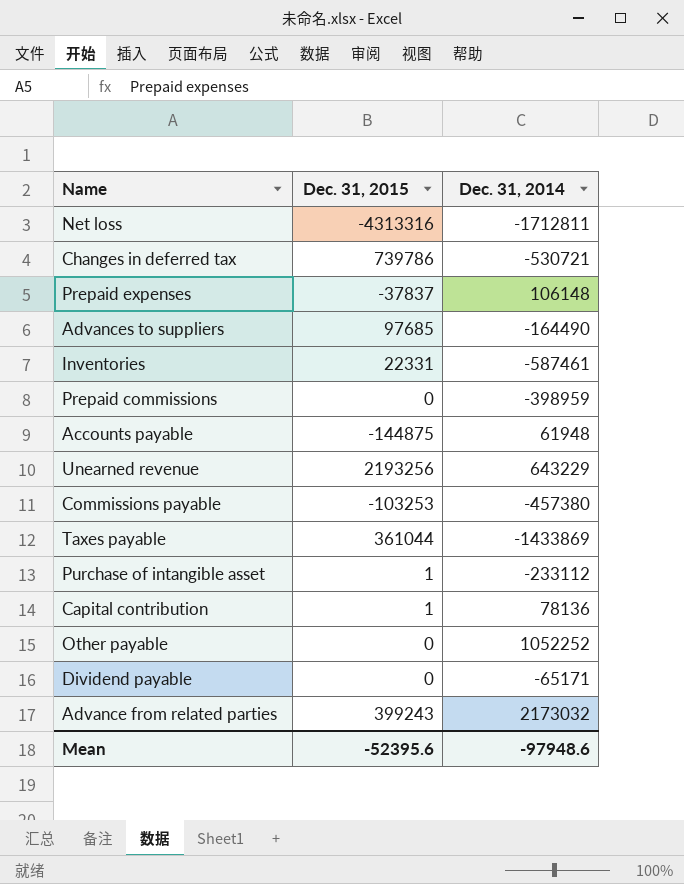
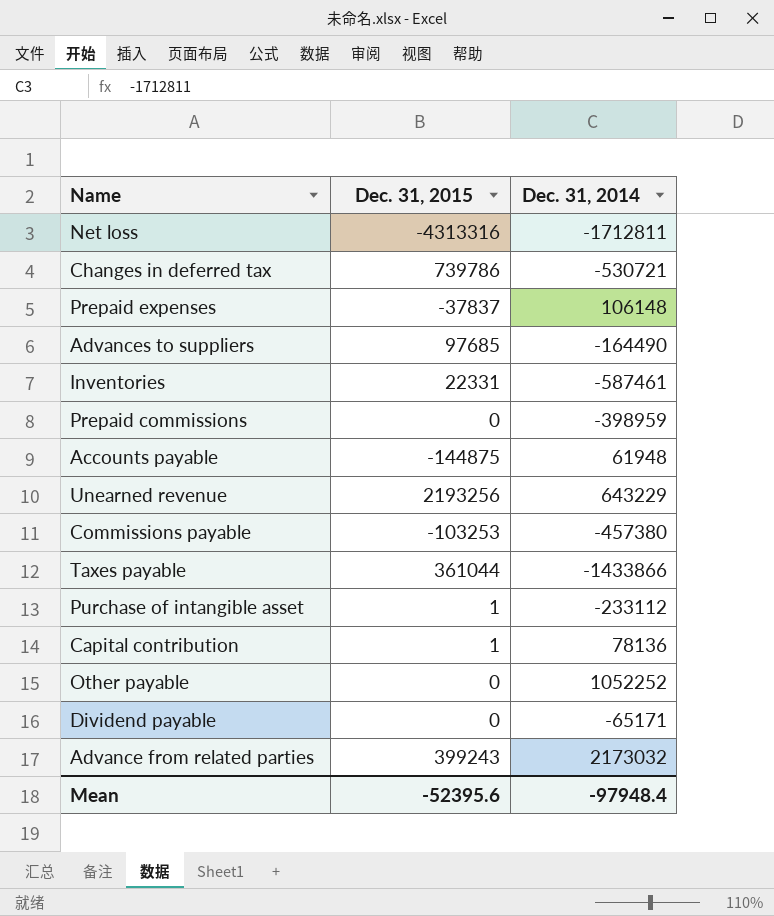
Taxes payable | Dec. 31, 2014: -1433869 -> -1433866
Mean | Dec. 31, 2014: -97948.6 -> -97948.4

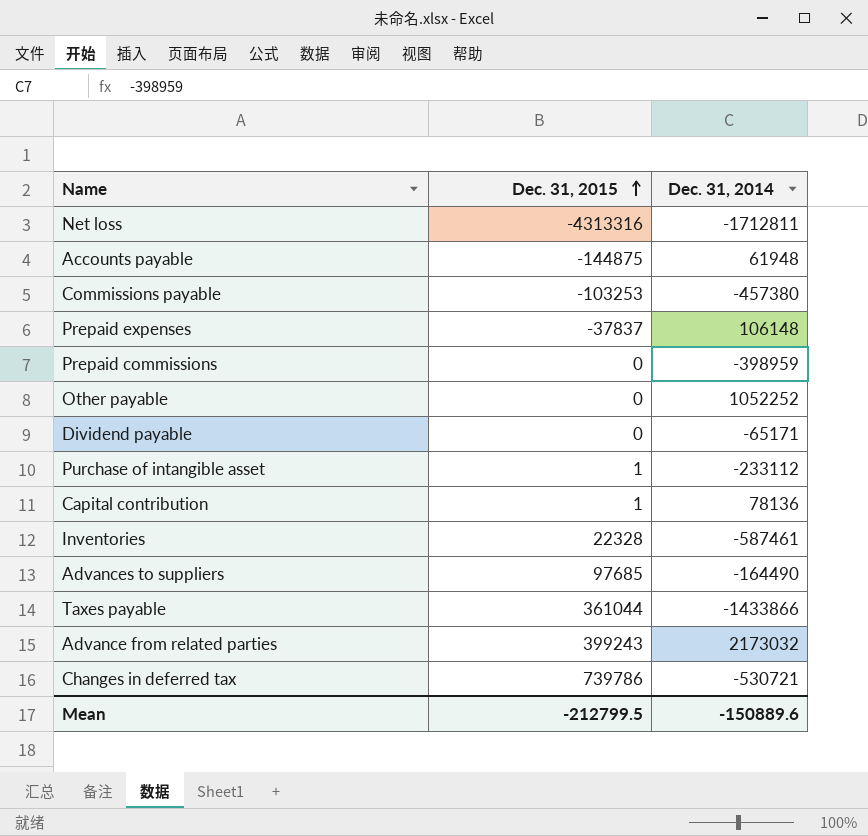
row order: none -> Dec. 31, 2015 ascending
row Unearned revenue: 2193256 | 643229 -> none
Inventories | Dec. 31, 2015: 22331 -> 22328
Mean | Dec. 31, 2015: -52395.6 -> -212799.5
Mean | Dec. 31, 2014: -97948.4 -> -150889.6

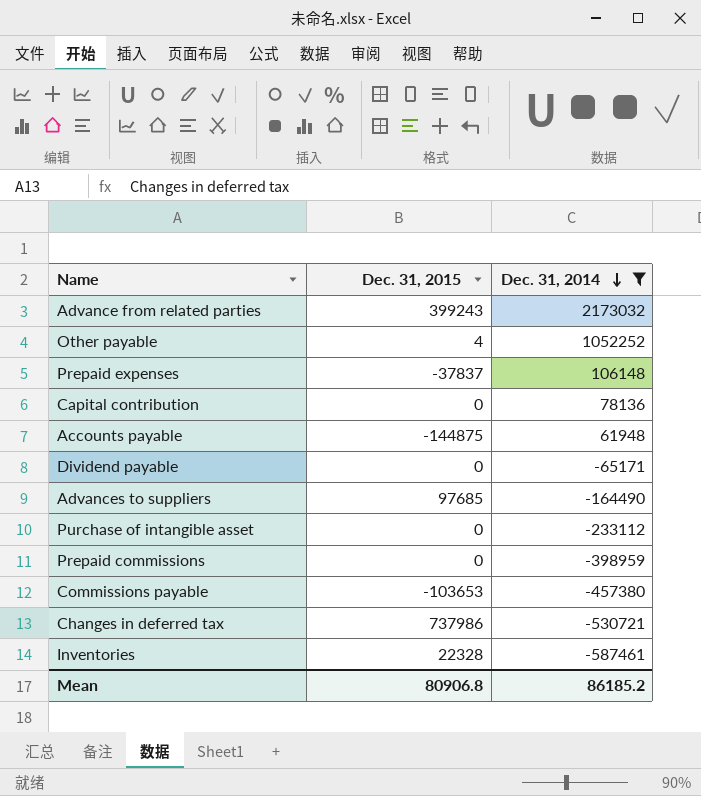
filter: none -> Dec. 31, 2014 >= -587461
row order: Dec. 31, 2015 ascending -> Dec. 31, 2014 descending
Other payable | Dec. 31, 2015: 0 -> 4
Capital contribution | Dec. 31, 2015: 1 -> 0
Purchase of intangible asset | Dec. 31, 2015: 1 -> 0
Commissions payable | Dec. 31, 2015: -103253 -> -103653
Changes in deferred tax | Dec. 31, 2015: 739786 -> 737986
Mean | Dec. 31, 2015: -212799.5 -> 80906.8
Mean | Dec. 31, 2014: -150889.6 -> 86185.2

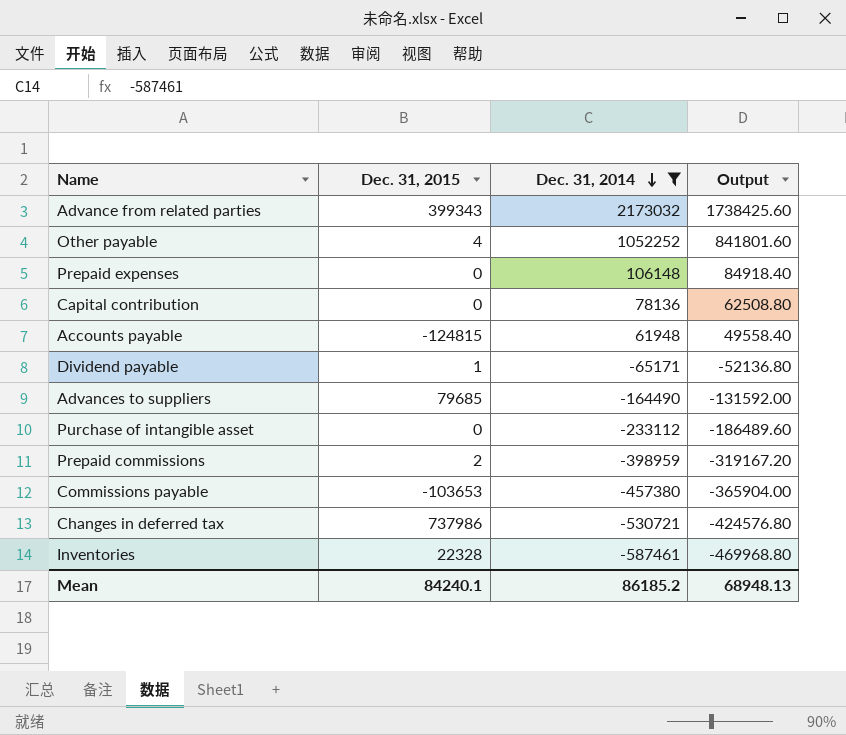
column Output | formula: none -> [Dec. 31, 2014] * 0.8
Advance from related parties | Dec. 31, 2015: 399243 -> 399343
Prepaid expenses | Dec. 31, 2015: -37837 -> 0
Accounts payable | Dec. 31, 2015: -144875 -> -124815
Dividend payable | Dec. 31, 2015: 0 -> 1
Advances to suppliers | Dec. 31, 2015: 97685 -> 79685
Prepaid commissions | Dec. 31, 2015: 0 -> 2
Mean | Dec. 31, 2015: 80906.8 -> 84240.1

